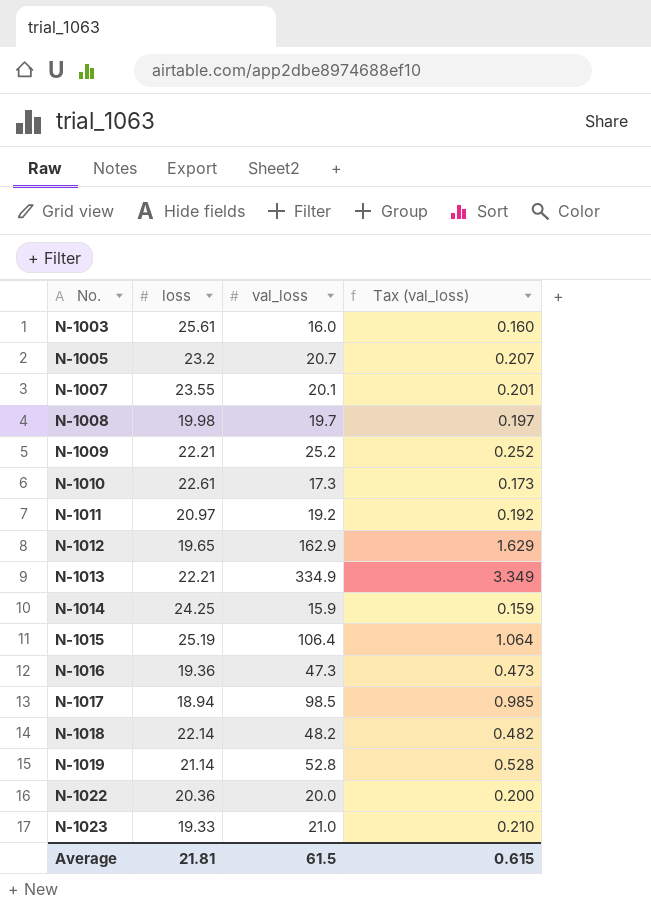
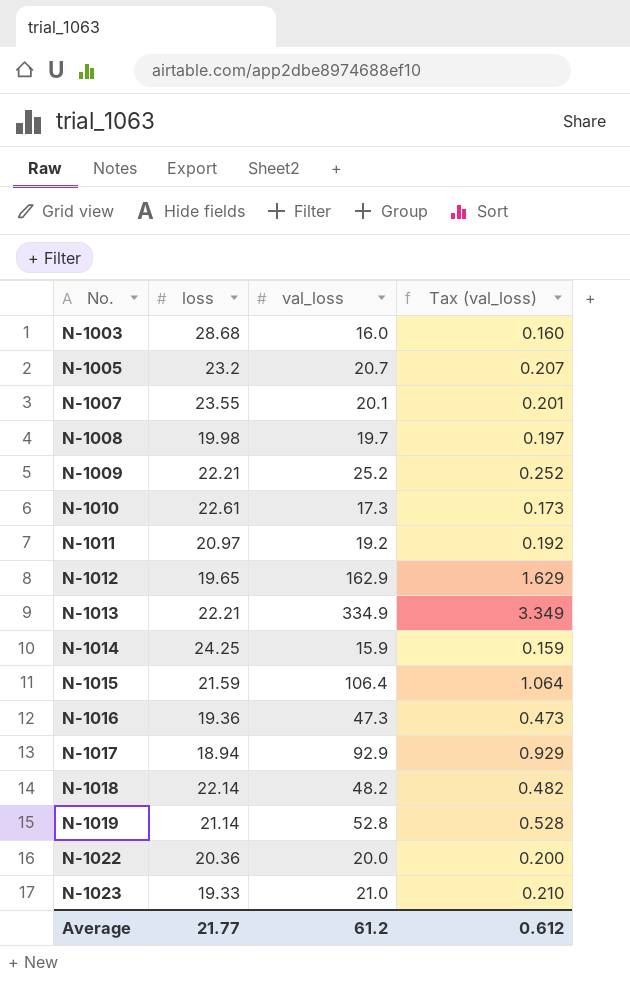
N-1003 | loss: 25.61 -> 28.68
N-1015 | loss: 25.19 -> 21.59
N-1017 | val_loss: 98.5 -> 92.9
N-1017 | Tax (val_loss): 0.985 -> 0.929
Average | loss: 21.81 -> 21.77
Average | val_loss: 61.5 -> 61.2
Average | Tax (val_loss): 0.615 -> 0.612

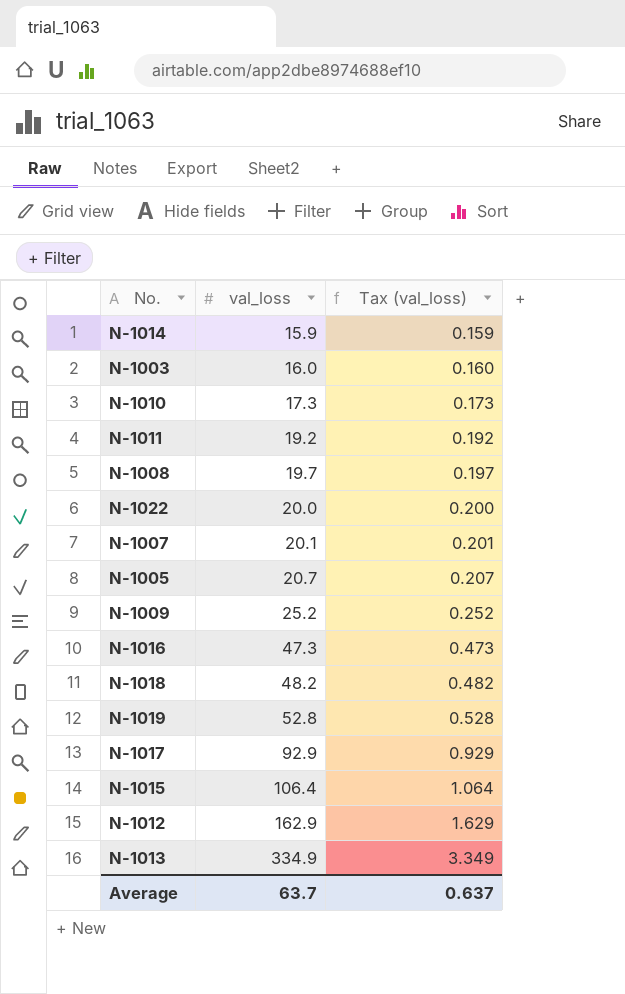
row order: No. ascending -> val_loss ascending
column loss | position: 2 -> none
row N-1023: 19.33 | 21.0 | 0.210 -> none
Average | val_loss: 61.2 -> 63.7
Average | Tax (val_loss): 0.612 -> 0.637

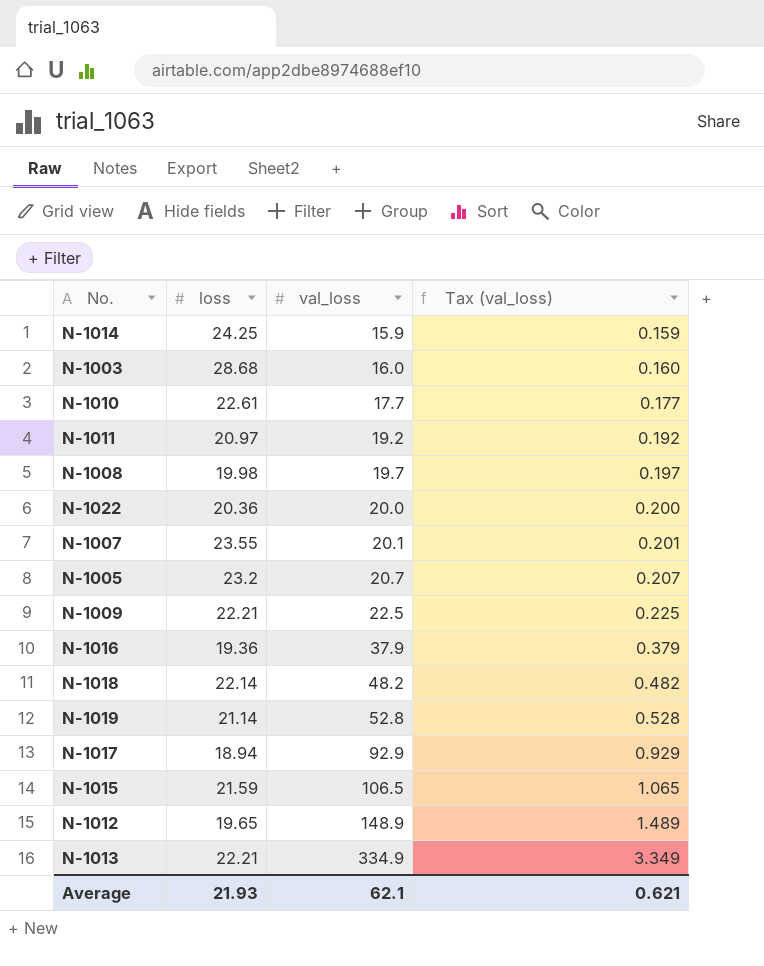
column loss | position: none -> 2
N-1010 | val_loss: 17.3 -> 17.7
N-1010 | Tax (val_loss): 0.173 -> 0.177
N-1009 | val_loss: 25.2 -> 22.5
N-1009 | Tax (val_loss): 0.252 -> 0.225
N-1016 | val_loss: 47.3 -> 37.9
N-1016 | Tax (val_loss): 0.473 -> 0.379
N-1015 | val_loss: 106.4 -> 106.5
N-1015 | Tax (val_loss): 1.064 -> 1.065
N-1012 | val_loss: 162.9 -> 148.9
N-1012 | Tax (val_loss): 1.629 -> 1.489
Average | val_loss: 63.7 -> 62.1
Average | Tax (val_loss): 0.637 -> 0.621

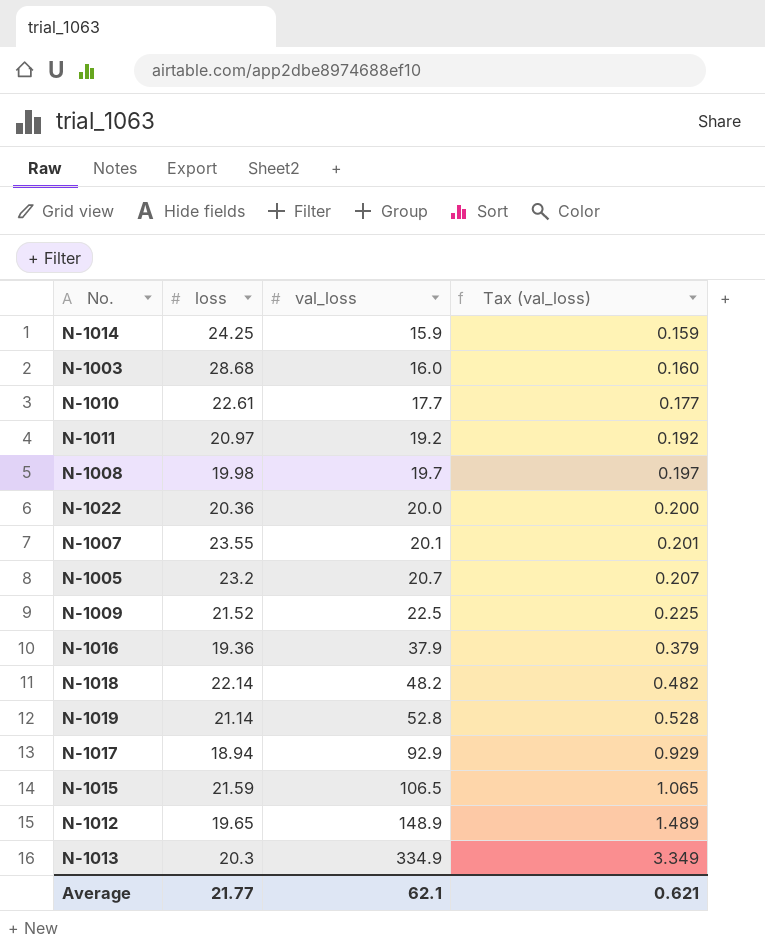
N-1009 | loss: 22.21 -> 21.52
N-1013 | loss: 22.21 -> 20.3
Average | loss: 21.93 -> 21.77

